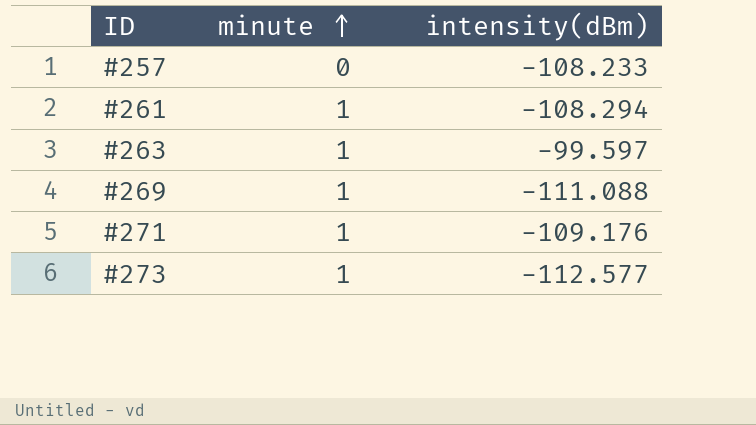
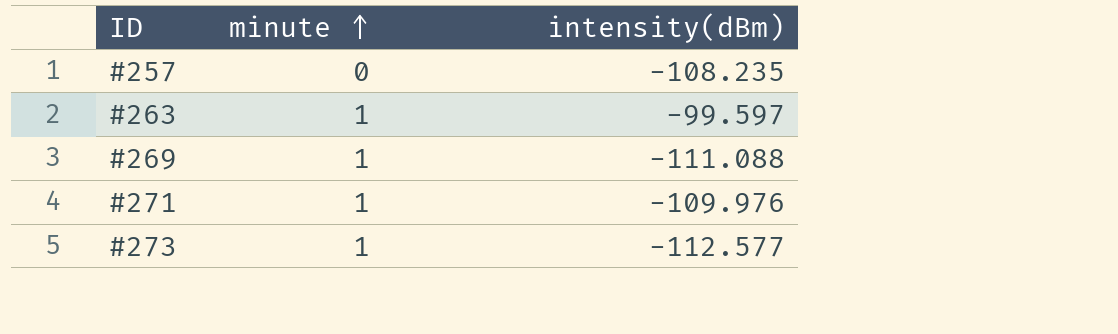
row #261: 1 | -108.294 -> none
#257 | intensity(dBm): -108.233 -> -108.235
#271 | intensity(dBm): -109.176 -> -109.976

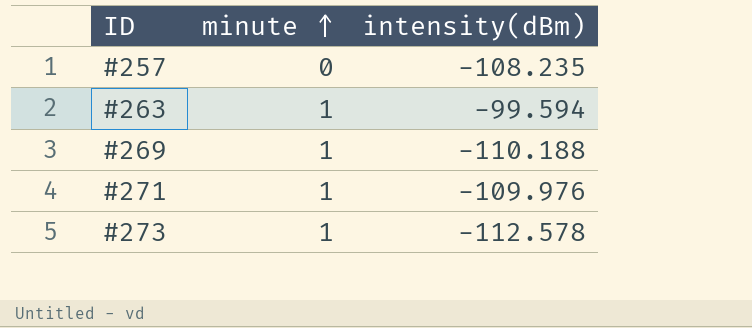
#263 | intensity(dBm): -99.597 -> -99.594
#269 | intensity(dBm): -111.088 -> -110.188
#273 | intensity(dBm): -112.577 -> -112.578

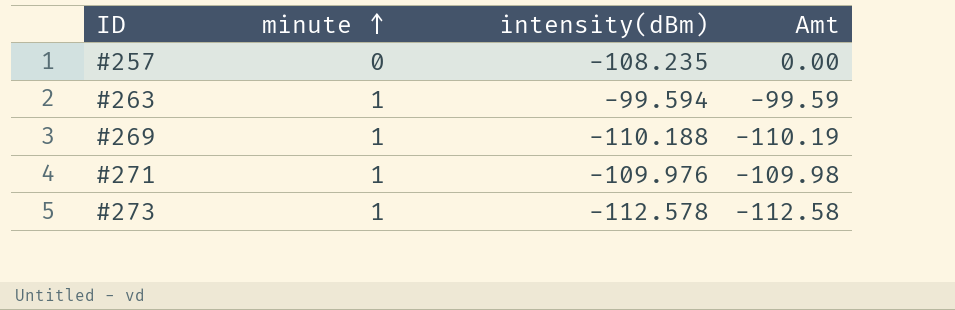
column Amt | formula: none -> [minute] * [intensity(dBm)]

